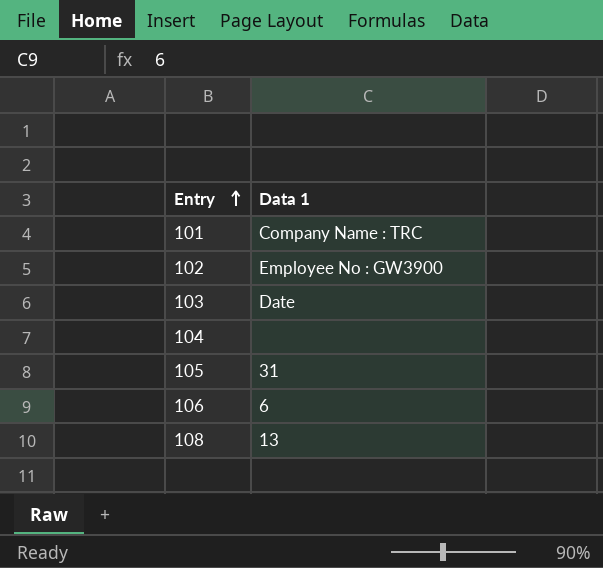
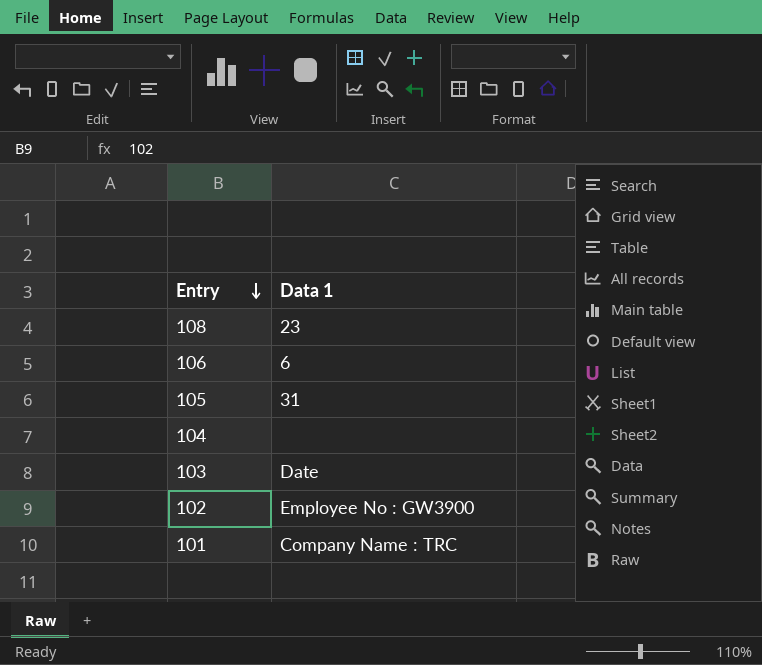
row order: Entry ascending -> Entry descending
108 | Data 1: 13 -> 23

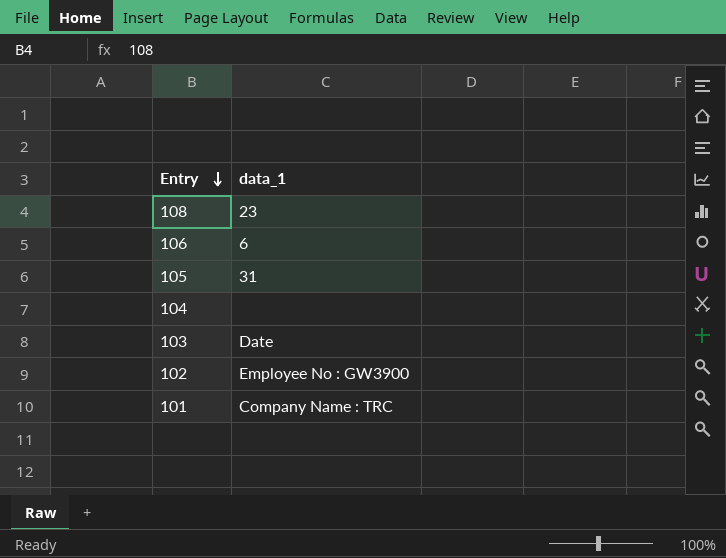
column name: Data 1 -> data_1

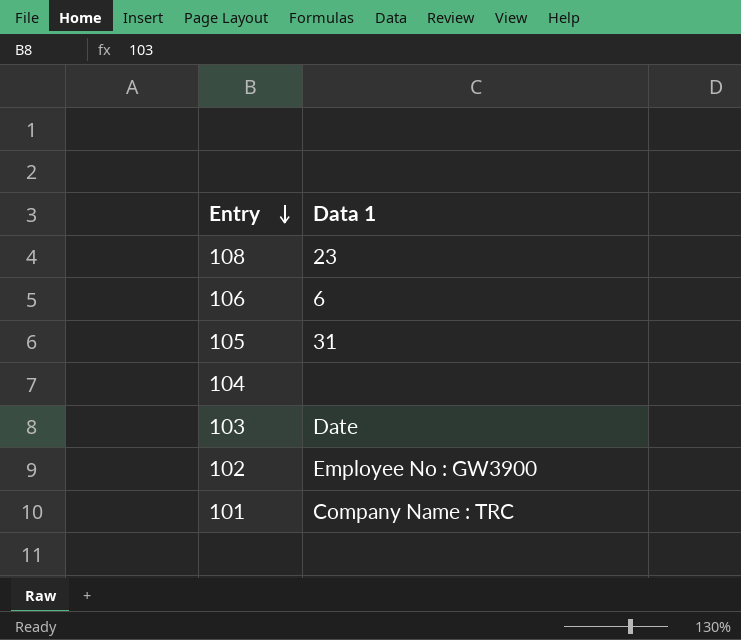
column name: data_1 -> Data 1

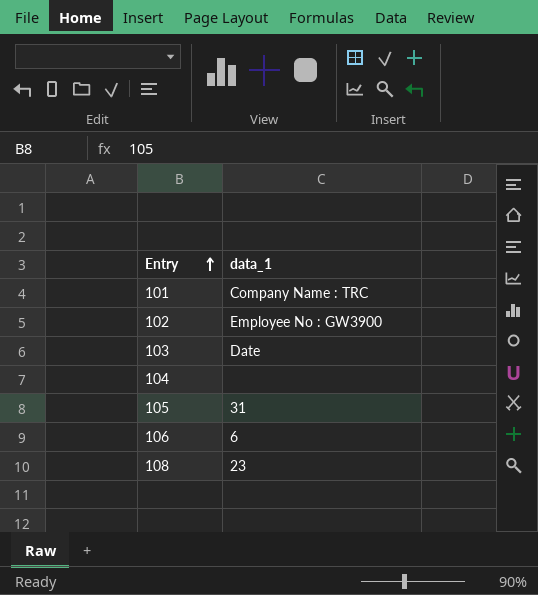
row order: Entry descending -> Entry ascending
column name: Data 1 -> data_1

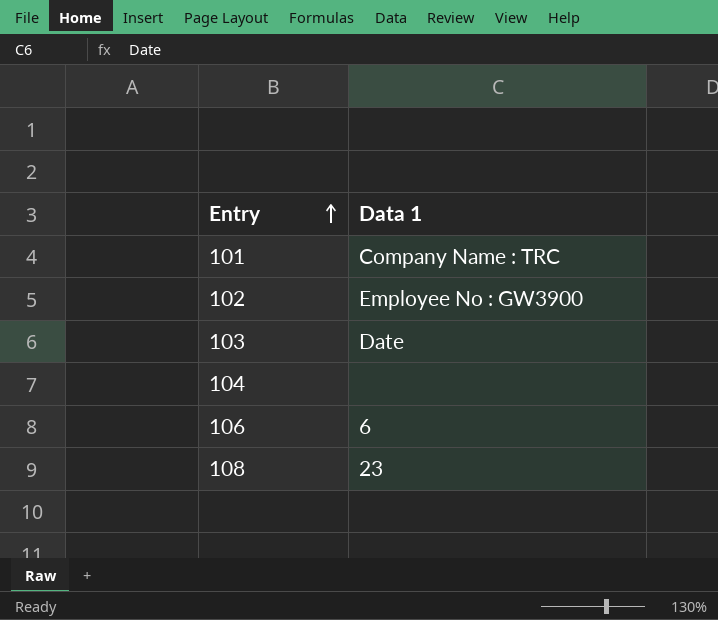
column name: data_1 -> Data 1
row 105: 31 -> none

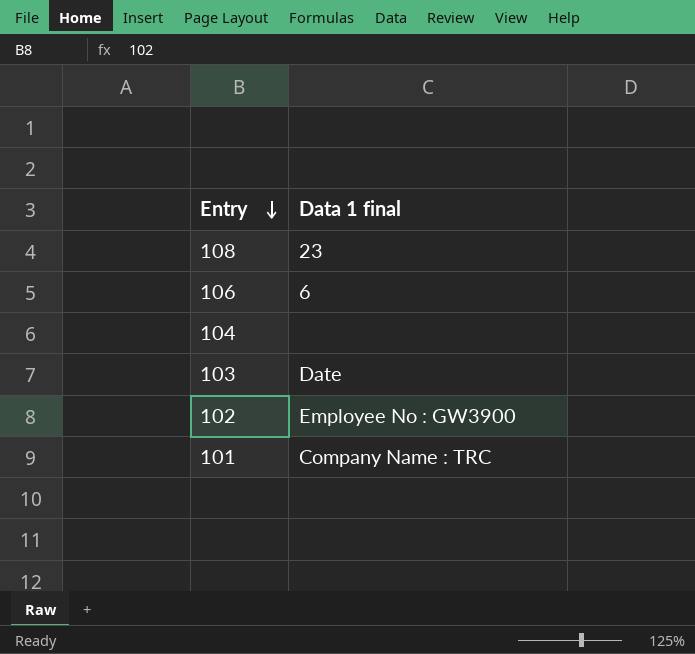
row order: Entry ascending -> Entry descending
column name: Data 1 -> Data 1 final

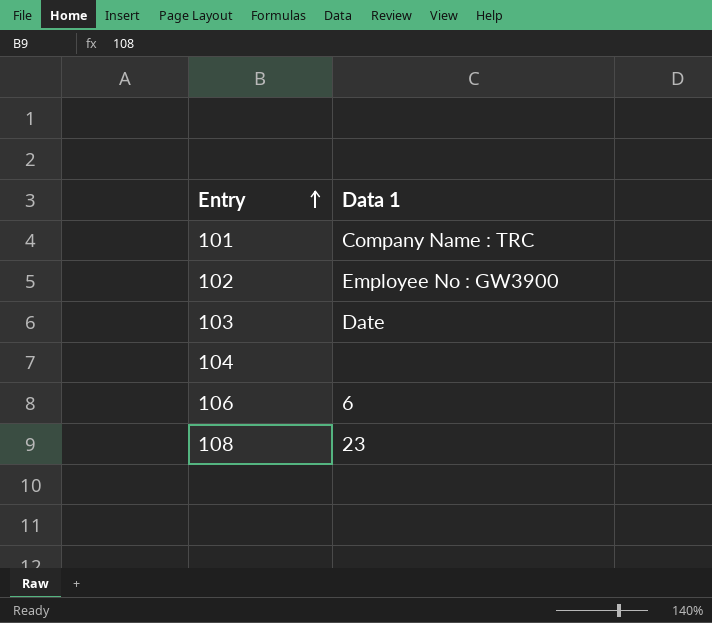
row order: Entry descending -> Entry ascending
column name: Data 1 final -> Data 1

